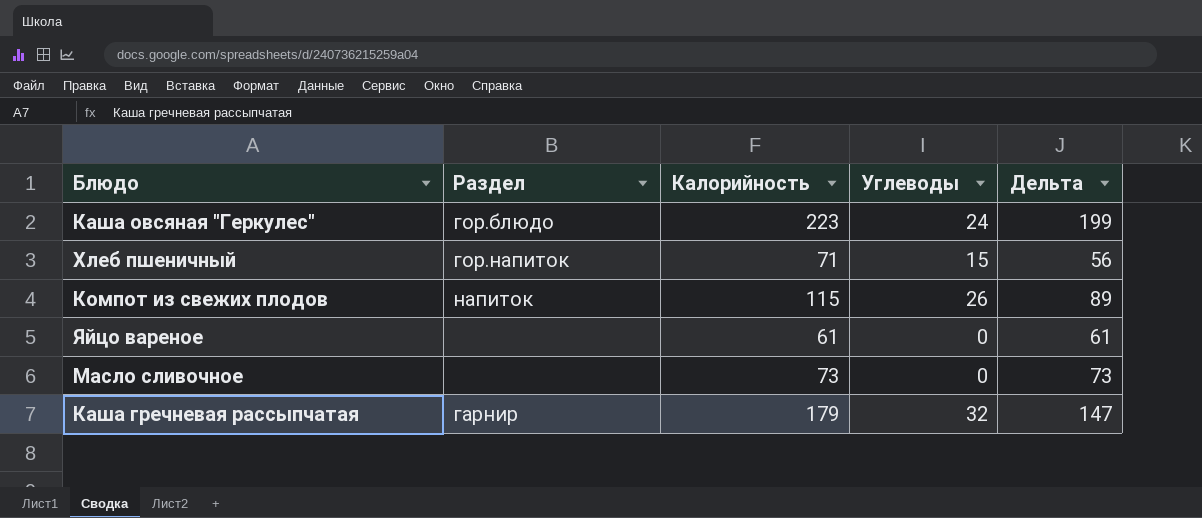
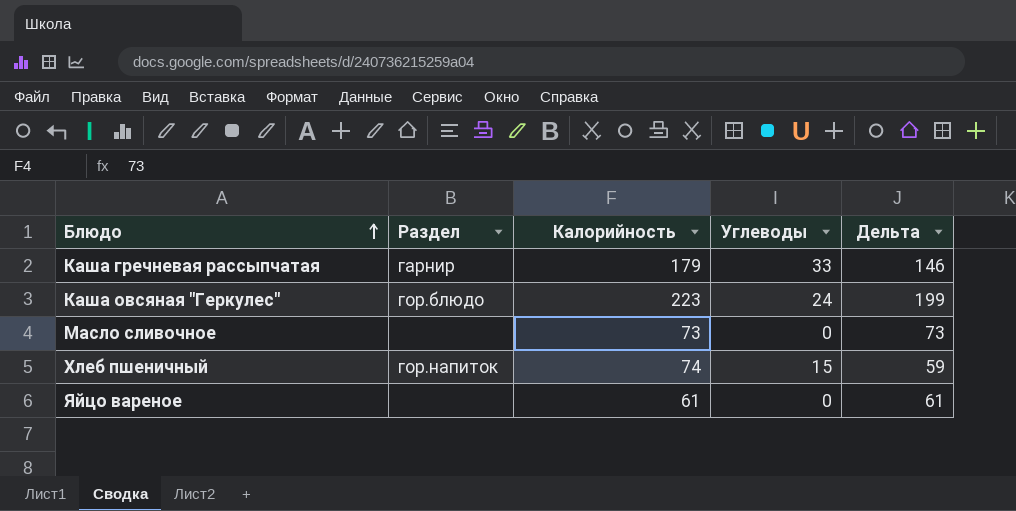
row order: none -> Блюдо ascending
row Компот из свежих плодов: напиток | 115 | 26 | 89 -> none
Каша гречневая рассыпчатая | Углеводы: 32 -> 33
Каша гречневая рассыпчатая | Дельта: 147 -> 146
Хлеб пшеничный | Калорийность: 71 -> 74
Хлеб пшеничный | Дельта: 56 -> 59

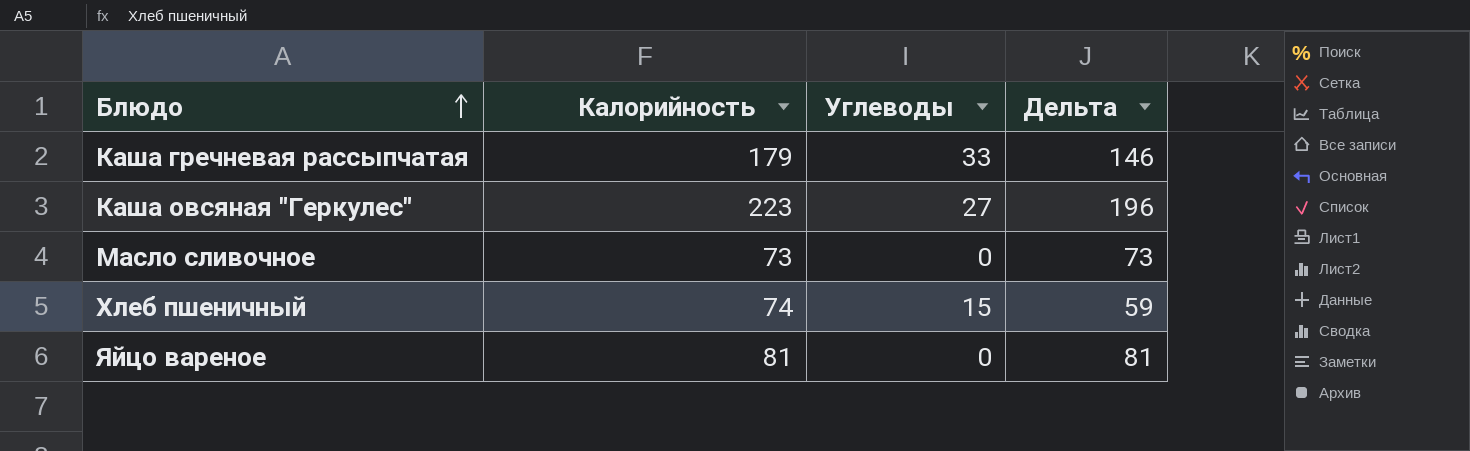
column Раздел | position: 2 -> none
Каша овсяная "Геркулес" | Углеводы: 24 -> 27
Каша овсяная "Геркулес" | Дельта: 199 -> 196
Яйцо вареное | Калорийность: 61 -> 81
Яйцо вареное | Дельта: 61 -> 81

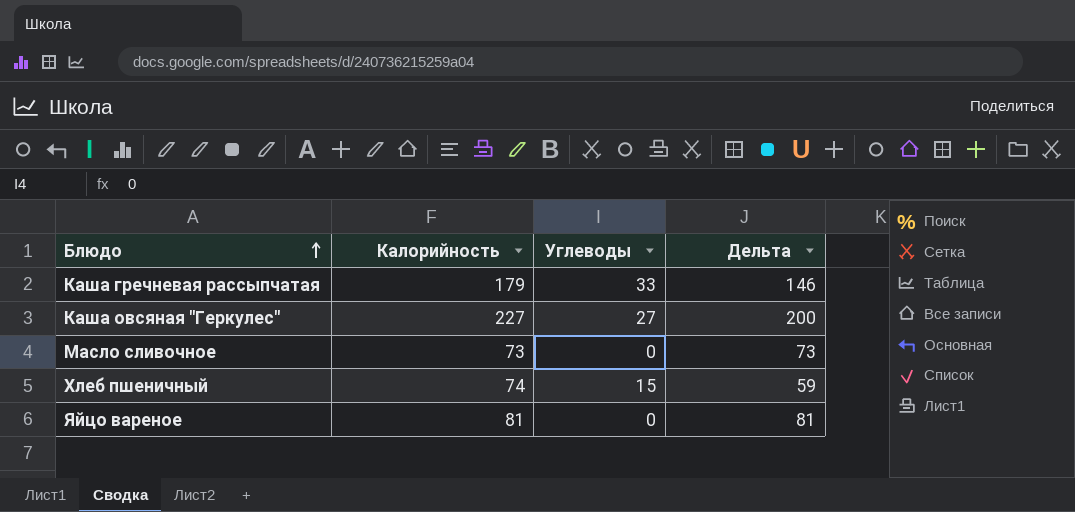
Каша овсяная "Геркулес" | Калорийность: 223 -> 227
Каша овсяная "Геркулес" | Дельта: 196 -> 200

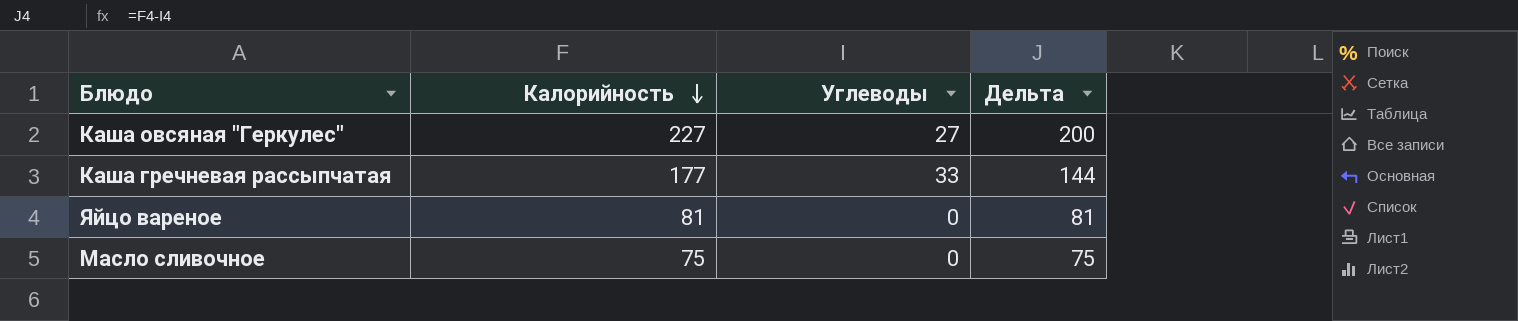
row order: Блюдо ascending -> Калорийность descending
row Хлеб пшеничный: 74 | 15 | 59 -> none
Каша гречневая рассыпчатая | Калорийность: 179 -> 177
Каша гречневая рассыпчатая | Дельта: 146 -> 144
Масло сливочное | Калорийность: 73 -> 75
Масло сливочное | Дельта: 73 -> 75

